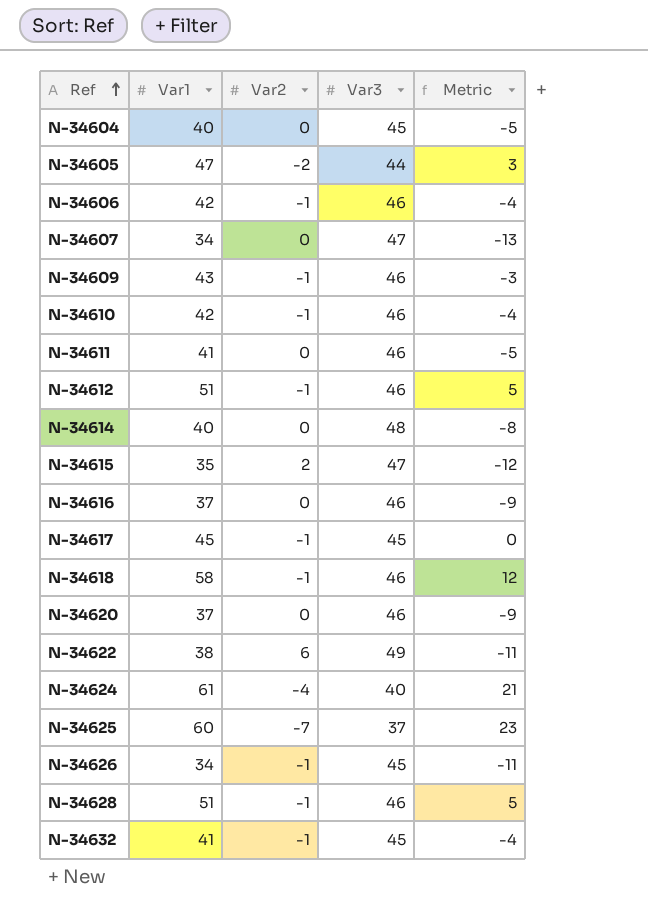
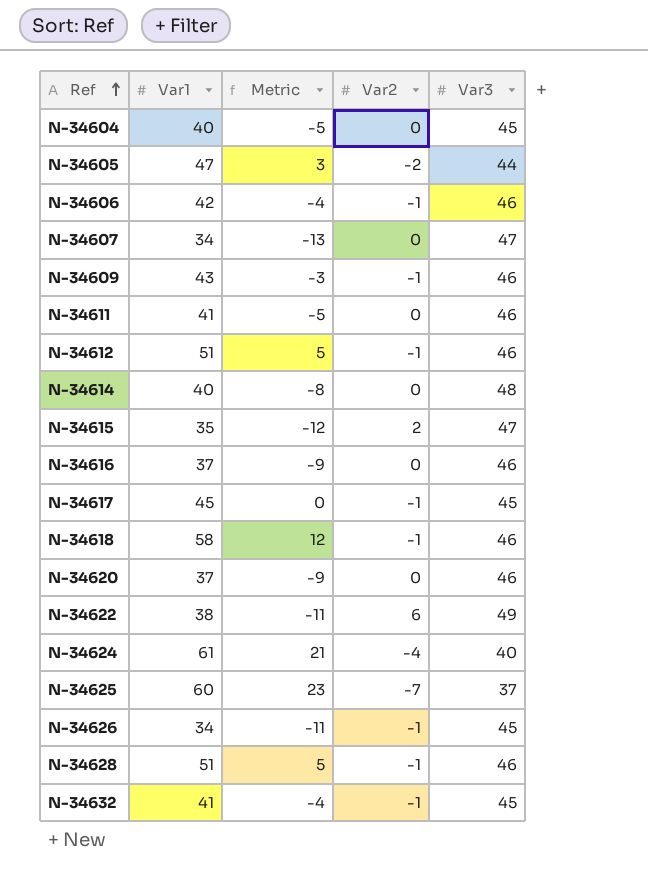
column Metric | position: 5 -> 3
row N-34610: 42 | -1 | 46 | -4 -> none

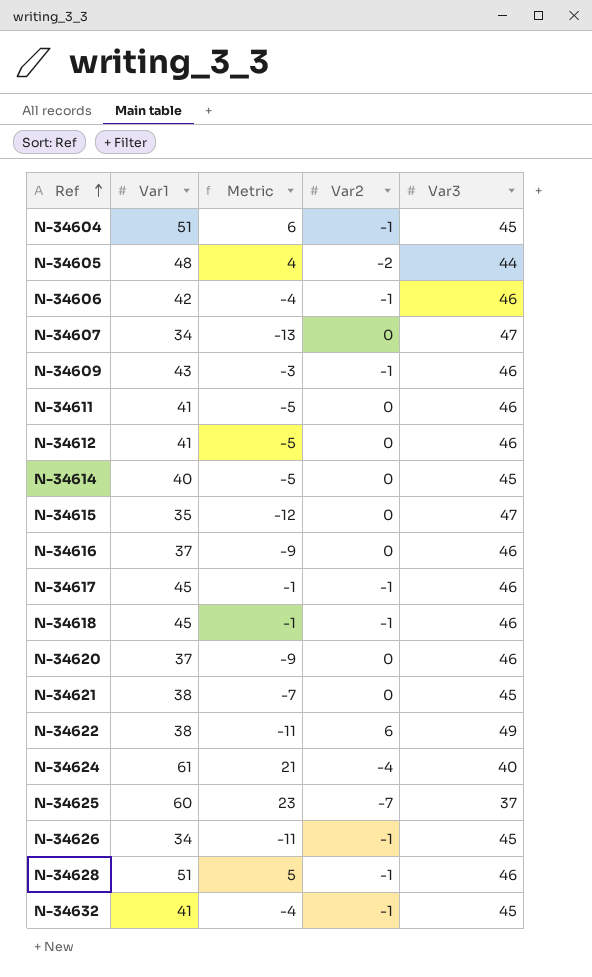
N-34604 | Var1: 40 -> 51
N-34604 | Metric: -5 -> 6
N-34604 | Var2: 0 -> -1
N-34605 | Var1: 47 -> 48
N-34605 | Metric: 3 -> 4
N-34612 | Var1: 51 -> 41
N-34612 | Metric: 5 -> -5
N-34612 | Var2: -1 -> 0
N-34614 | Metric: -8 -> -5
N-34614 | Var3: 48 -> 45
N-34615 | Var2: 2 -> 0
N-34617 | Metric: 0 -> -1
N-34617 | Var3: 45 -> 46
N-34618 | Var1: 58 -> 45
N-34618 | Metric: 12 -> -1
row N-34621: none -> 38 | -7 | 0 | 45

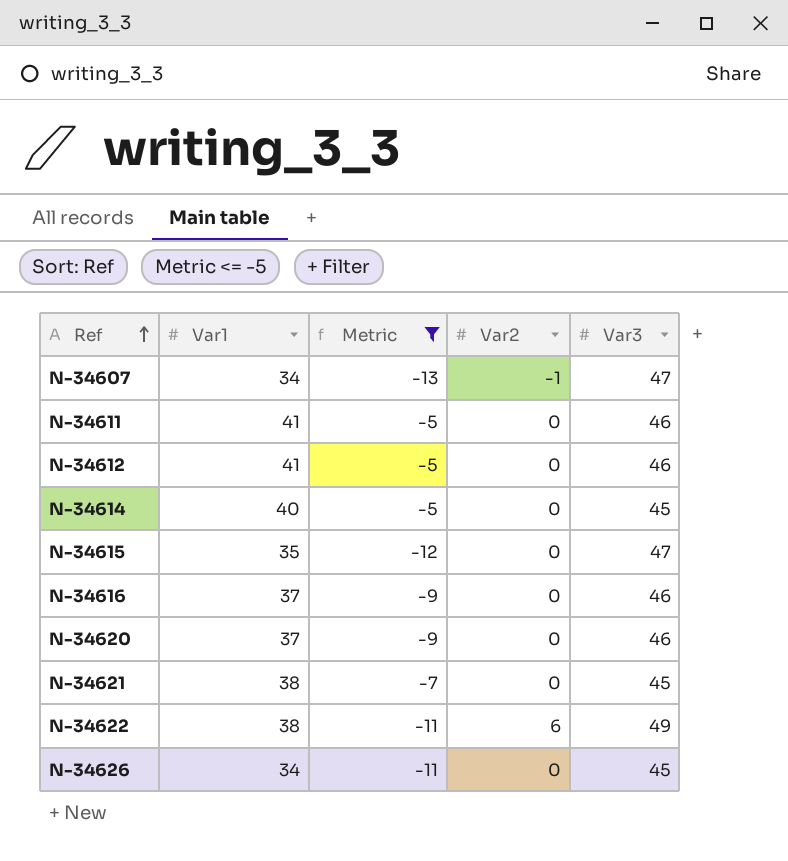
filter: none -> Metric <= -5
N-34607 | Var2: 0 -> -1
N-34626 | Var2: -1 -> 0

